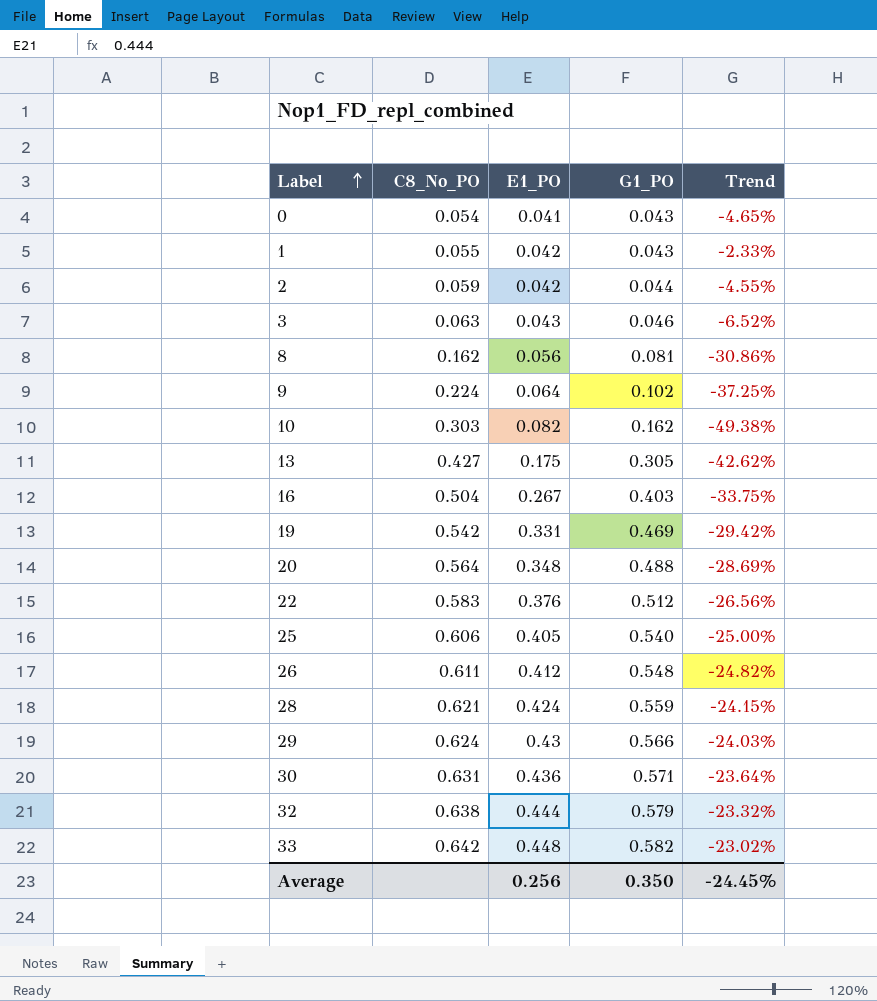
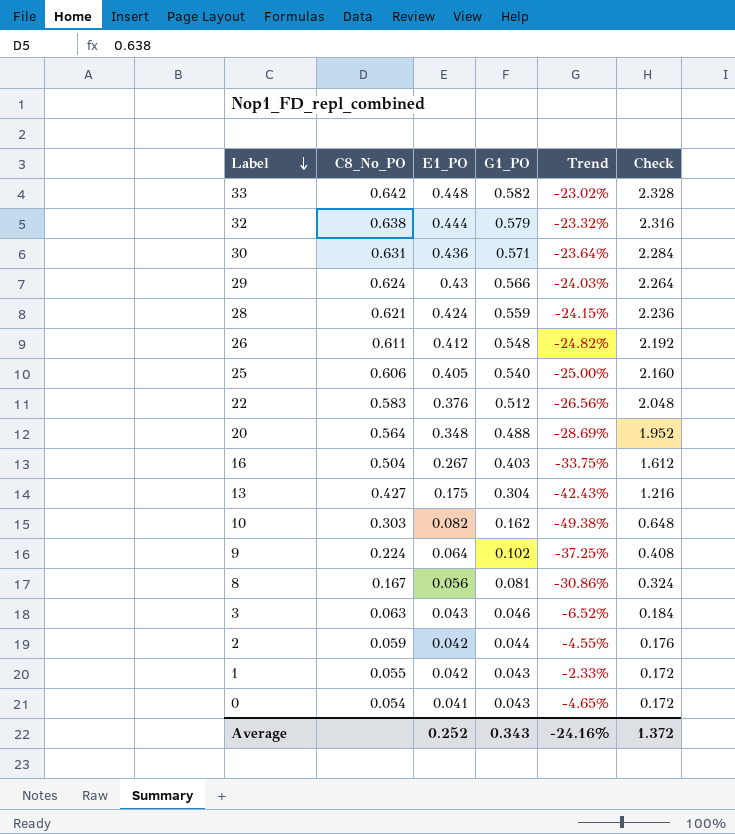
row order: Label ascending -> Label descending
column Check | formula: none -> [G1_PO] * 4
row 19: 0.542 | 0.331 | 0.469 | -29.42% -> none
13 | G1_PO: 0.305 -> 0.304
13 | Trend: -42.62% -> -42.43%
8 | C8_No_PO: 0.162 -> 0.167
Average | E1_PO: 0.256 -> 0.252
Average | G1_PO: 0.350 -> 0.343
Average | Trend: -24.45% -> -24.16%

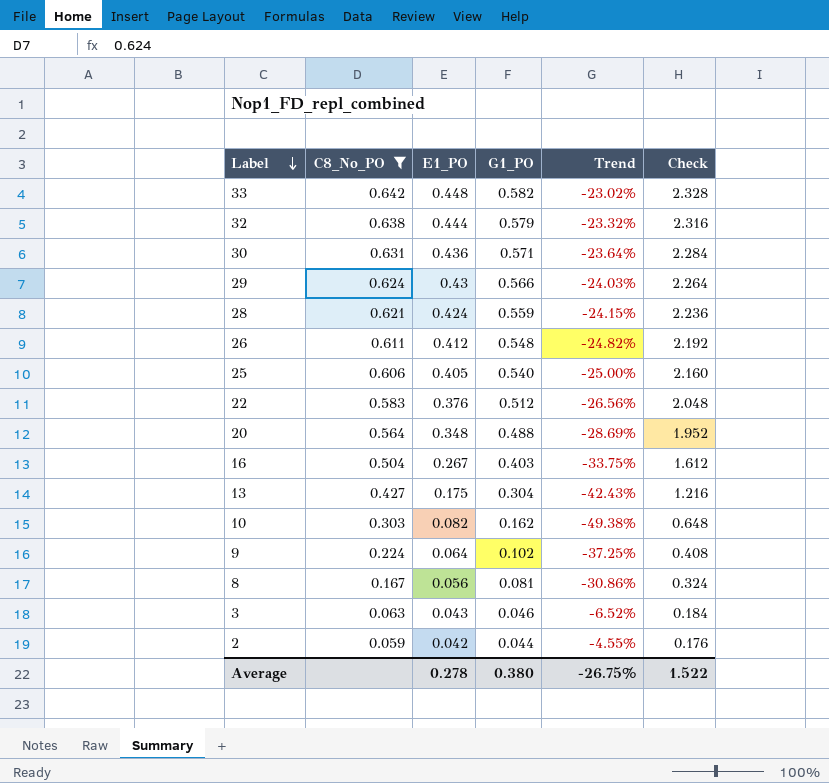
filter: none -> C8_No_PO >= 0.059
Average | E1_PO: 0.252 -> 0.278
Average | G1_PO: 0.343 -> 0.380
Average | Trend: -24.16% -> -26.75%
Average | Check: 1.372 -> 1.522

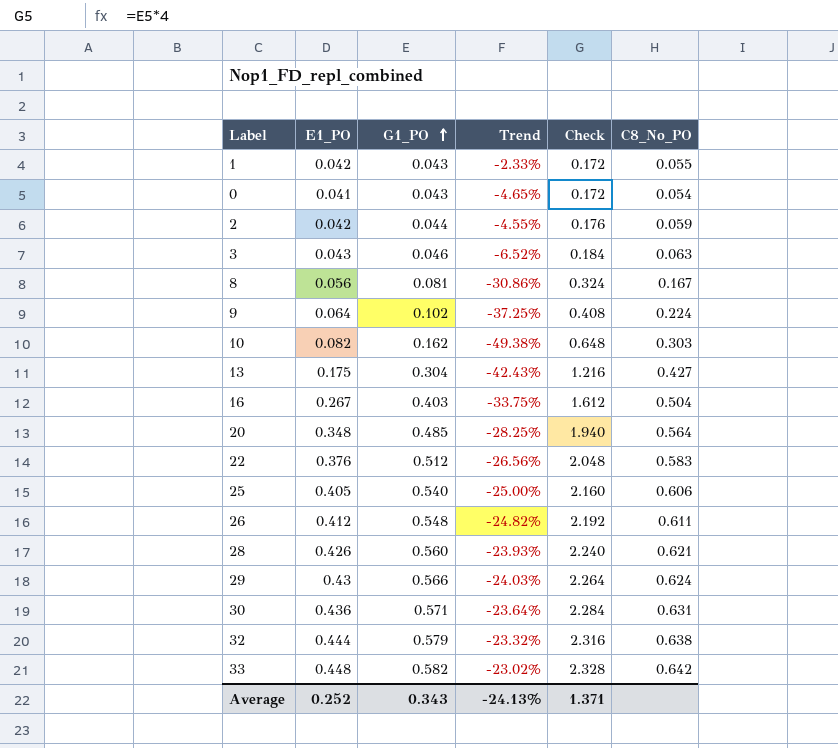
filter: C8_No_PO >= 0.059 -> none
row order: Label descending -> G1_PO ascending
column C8_No_PO | position: 2 -> 6
20 | G1_PO: 0.488 -> 0.485
20 | Trend: -28.69% -> -28.25%
20 | Check: 1.952 -> 1.940
28 | E1_PO: 0.424 -> 0.426
28 | G1_PO: 0.559 -> 0.560
28 | Trend: -24.15% -> -23.93%
28 | Check: 2.236 -> 2.240
Average | E1_PO: 0.278 -> 0.252
Average | G1_PO: 0.380 -> 0.343
Average | Trend: -26.75% -> -24.13%
Average | Check: 1.522 -> 1.371

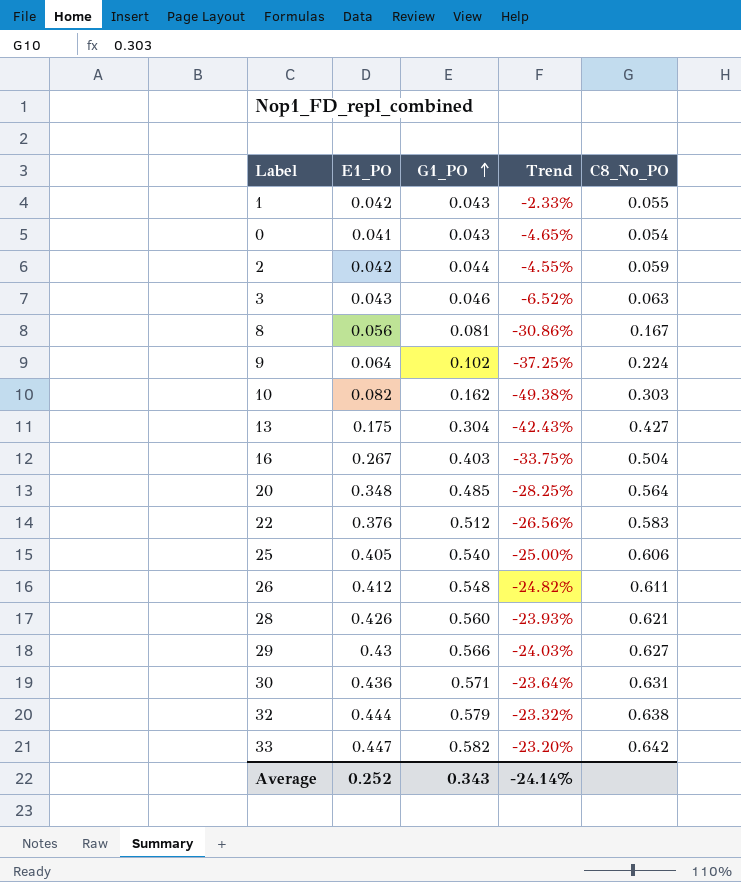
column Check | formula: [G1_PO] * 4 -> none
29 | C8_No_PO: 0.624 -> 0.627
33 | E1_PO: 0.448 -> 0.447
33 | Trend: -23.02% -> -23.20%
Average | Trend: -24.13% -> -24.14%

